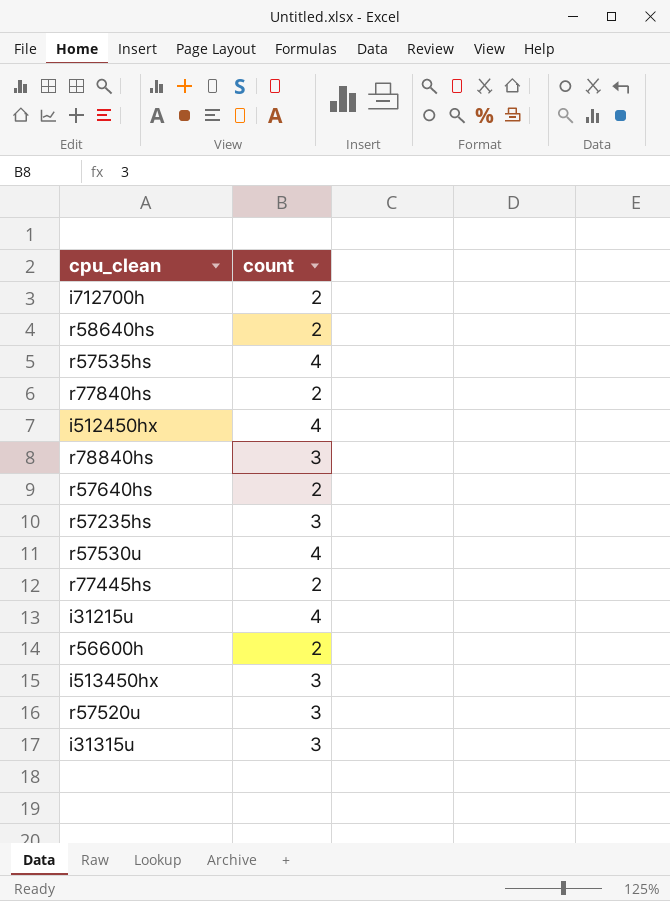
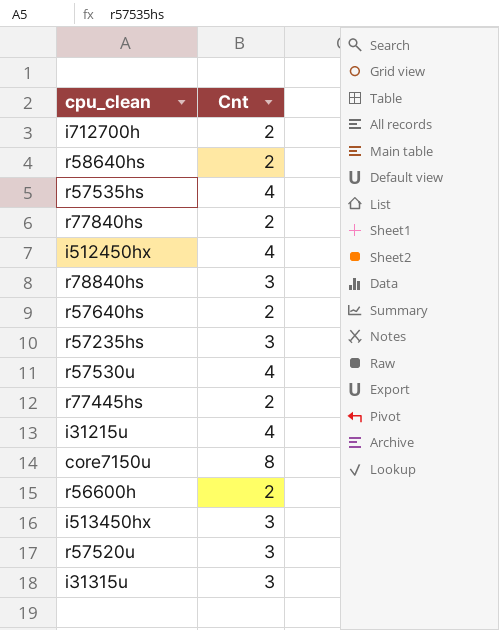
column name: count -> Cnt
row core7150u: none -> 8

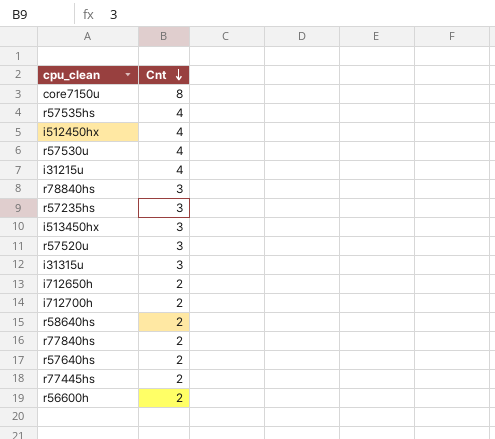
row order: none -> Cnt descending
row i712650h: none -> 2

